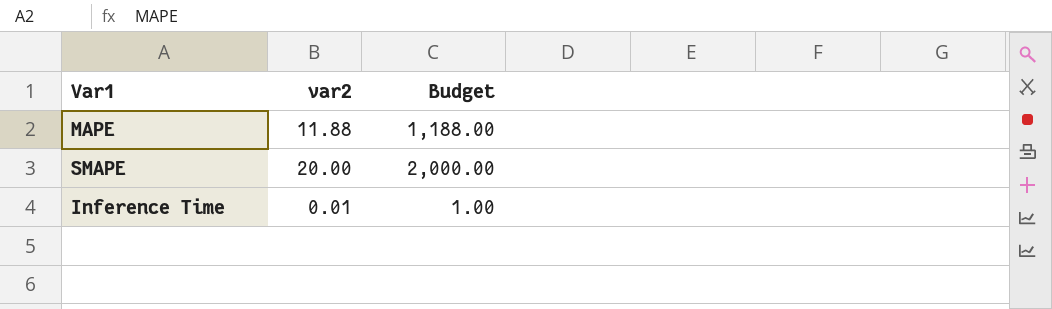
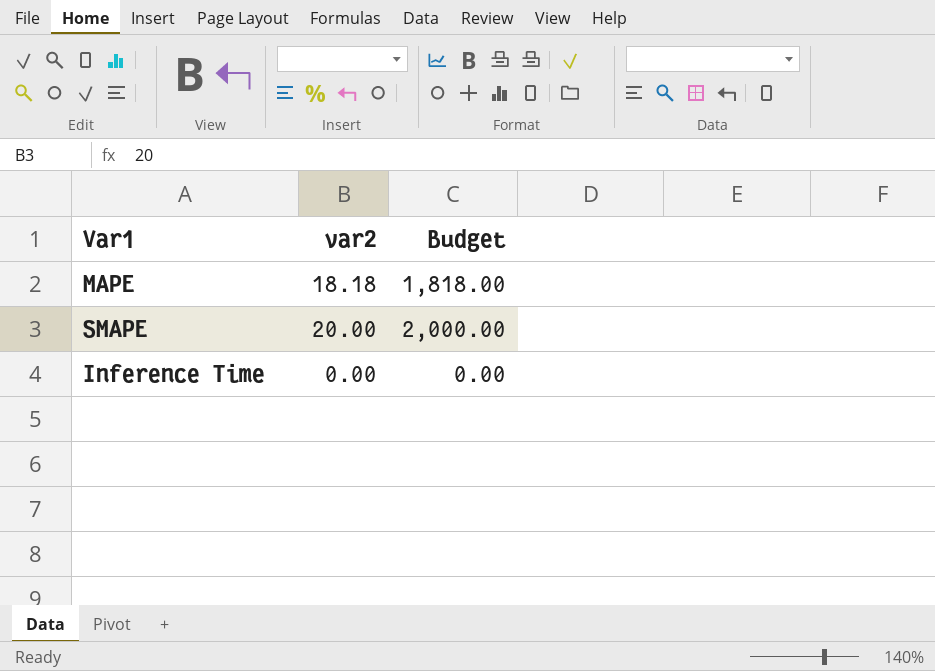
MAPE | var2: 11.88 -> 18.18
MAPE | Budget: 1,188.00 -> 1,818.00
Inference Time | var2: 0.01 -> 0.00
Inference Time | Budget: 1.00 -> 0.00

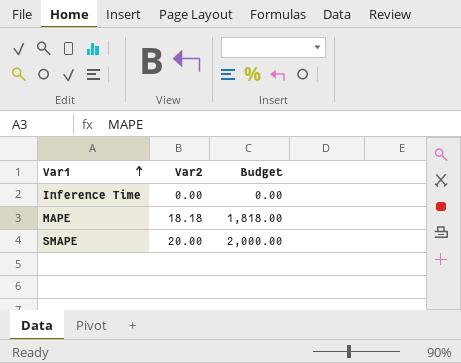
row order: none -> Var1 ascending
column name: var2 -> Var2

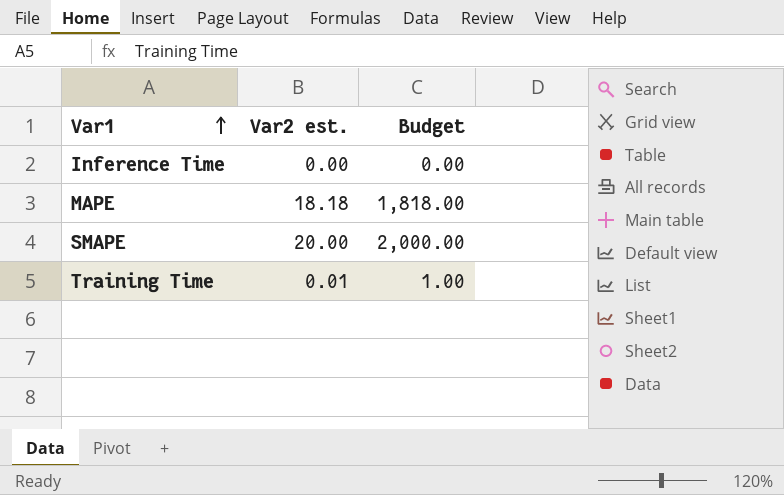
column name: Var2 -> Var2 est.
row Training Time: none -> 0.01 | 1.00

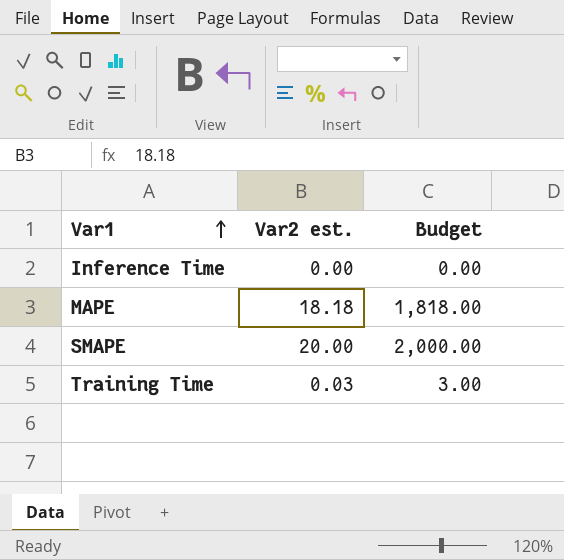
Training Time | Var2 est.: 0.01 -> 0.03
Training Time | Budget: 1.00 -> 3.00

